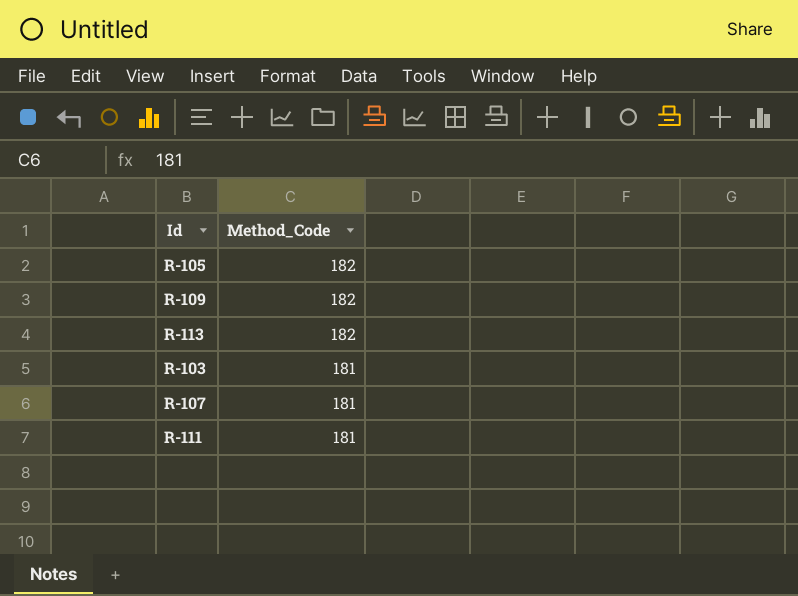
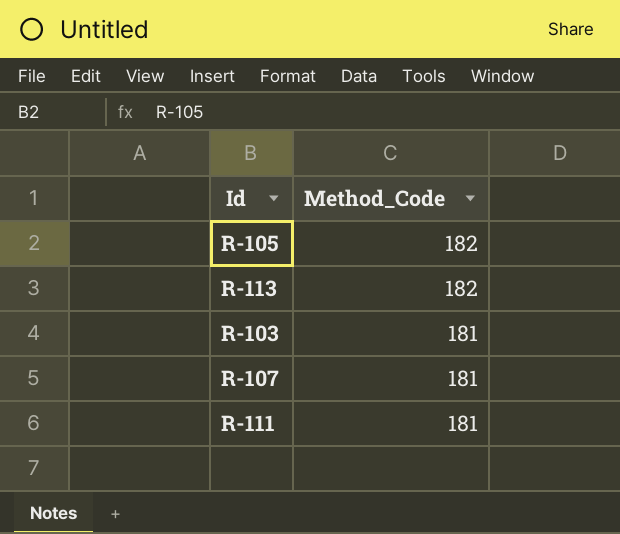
row R-109: 182 -> none

